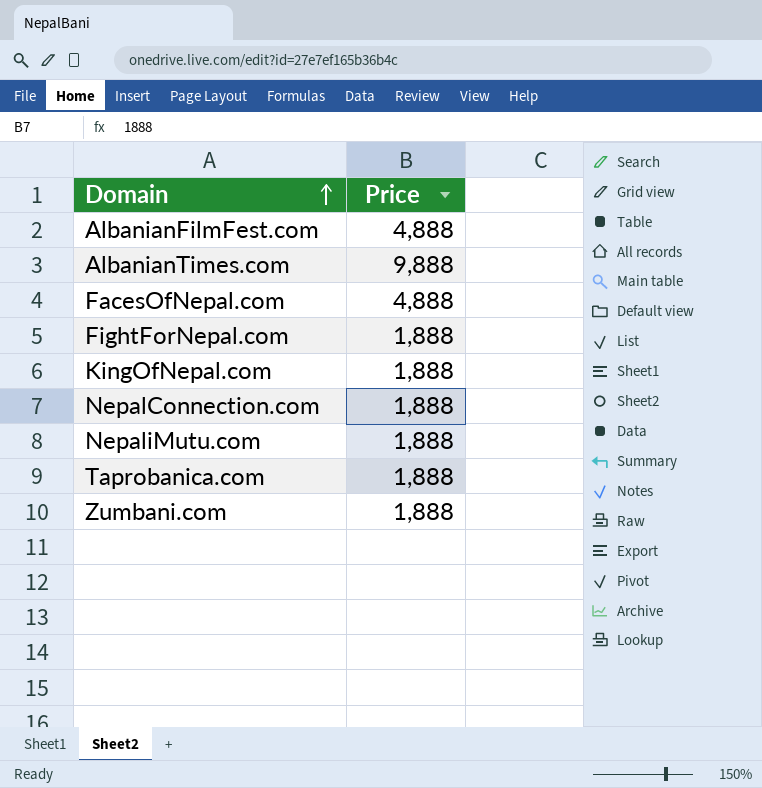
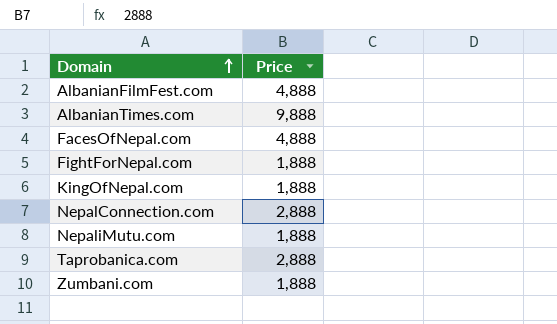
NepalConnection.com | Price: 1,888 -> 2,888
Taprobanica.com | Price: 1,888 -> 2,888

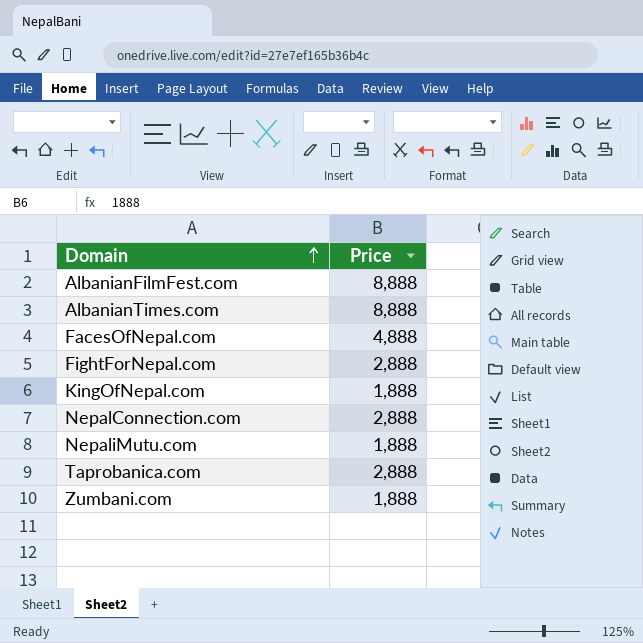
AlbanianFilmFest.com | Price: 4,888 -> 8,888
AlbanianTimes.com | Price: 9,888 -> 8,888
FightForNepal.com | Price: 1,888 -> 2,888

